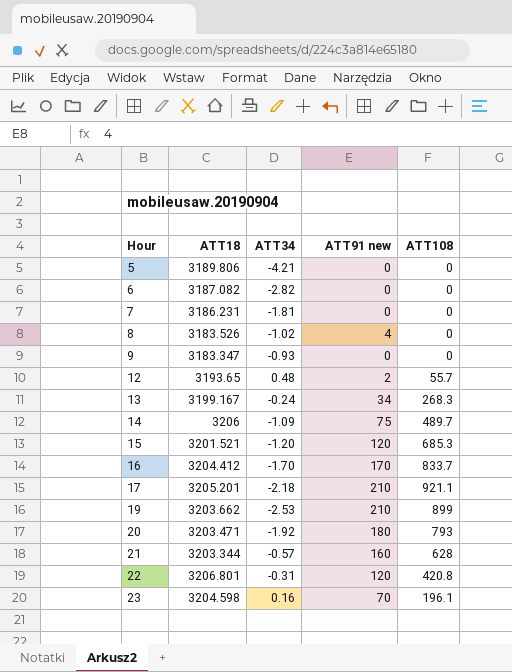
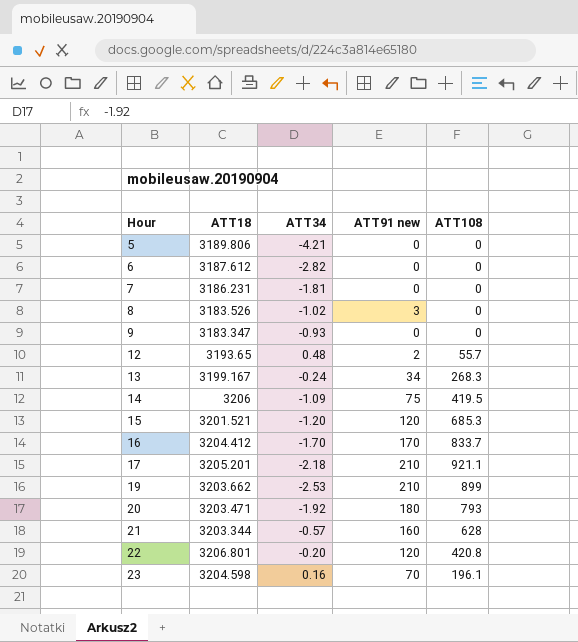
6 | ATT18: 3187.082 -> 3187.612
8 | ATT91 new: 4 -> 3
14 | ATT108: 489.7 -> 419.5
22 | ATT34: -0.31 -> -0.20

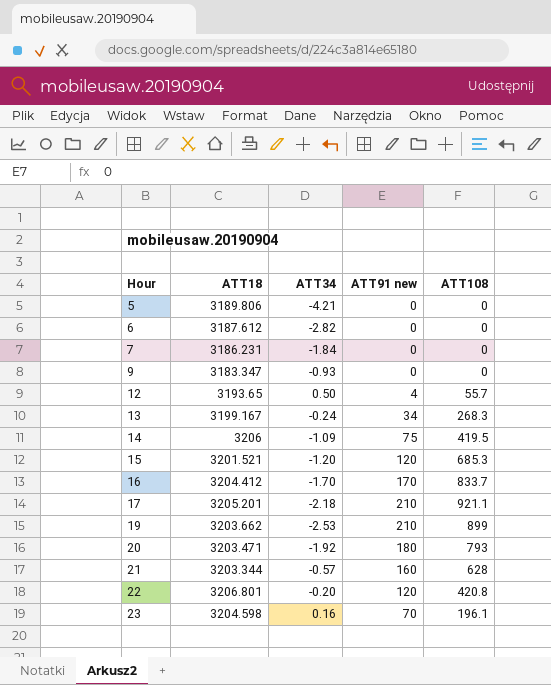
row 8: 3183.526 | -1.02 | 3 | 0 -> none
7 | ATT34: -1.81 -> -1.84
12 | ATT34: 0.48 -> 0.50
12 | ATT91 new: 2 -> 4

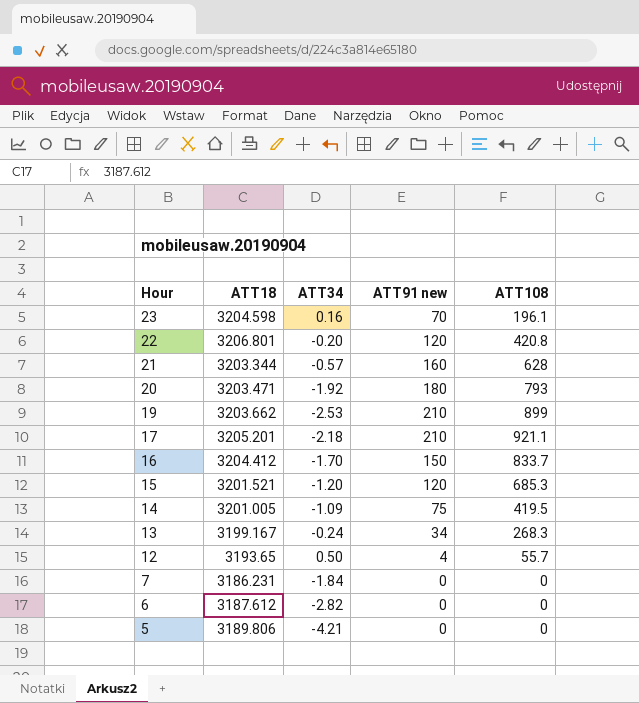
row order: Hour ascending -> Hour descending
row 9: 3183.347 | -0.93 | 0 | 0 -> none
16 | ATT91 new: 170 -> 150
14 | ATT18: 3206 -> 3201.005

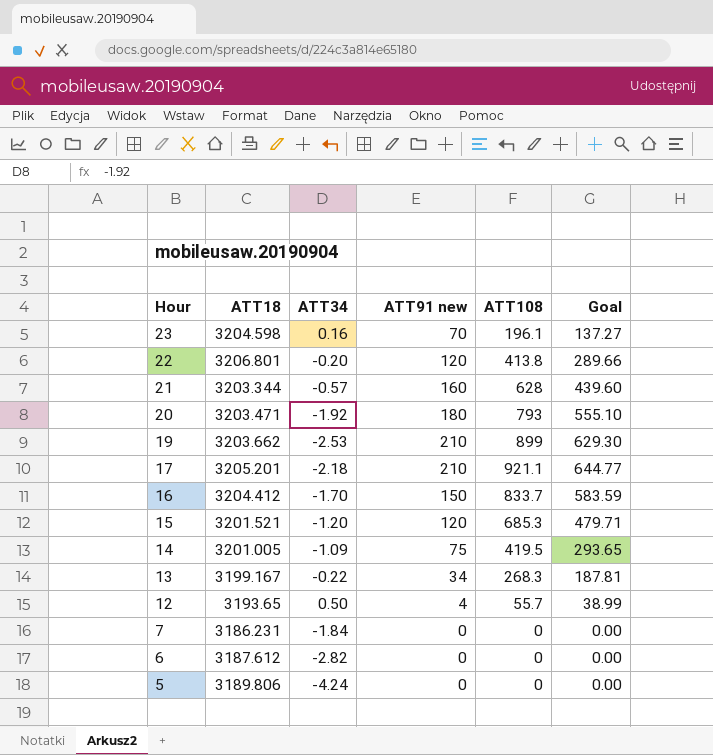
column Goal | formula: none -> [ATT108] * 0.7
22 | ATT108: 420.8 -> 413.8
13 | ATT34: -0.24 -> -0.22
5 | ATT34: -4.21 -> -4.24

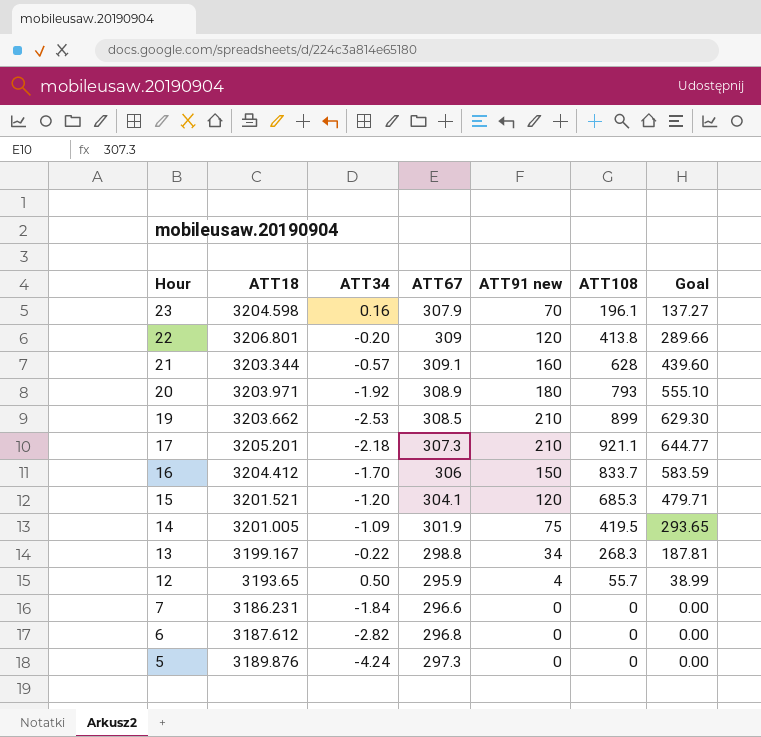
column ATT67 | position: none -> 4
20 | ATT18: 3203.471 -> 3203.971
5 | ATT18: 3189.806 -> 3189.876

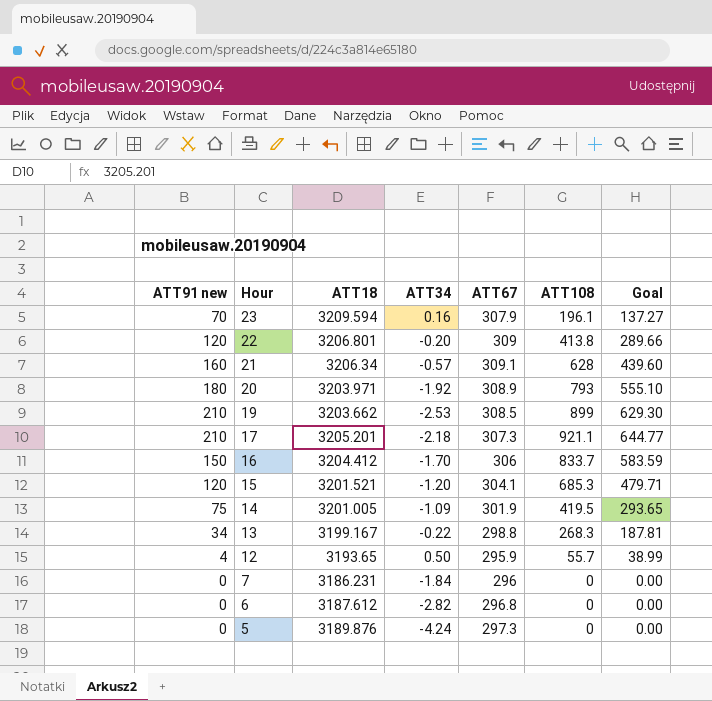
column ATT91 new | position: 5 -> 1
23 | ATT18: 3204.598 -> 3209.594
21 | ATT18: 3203.344 -> 3206.34
7 | ATT67: 296.6 -> 296

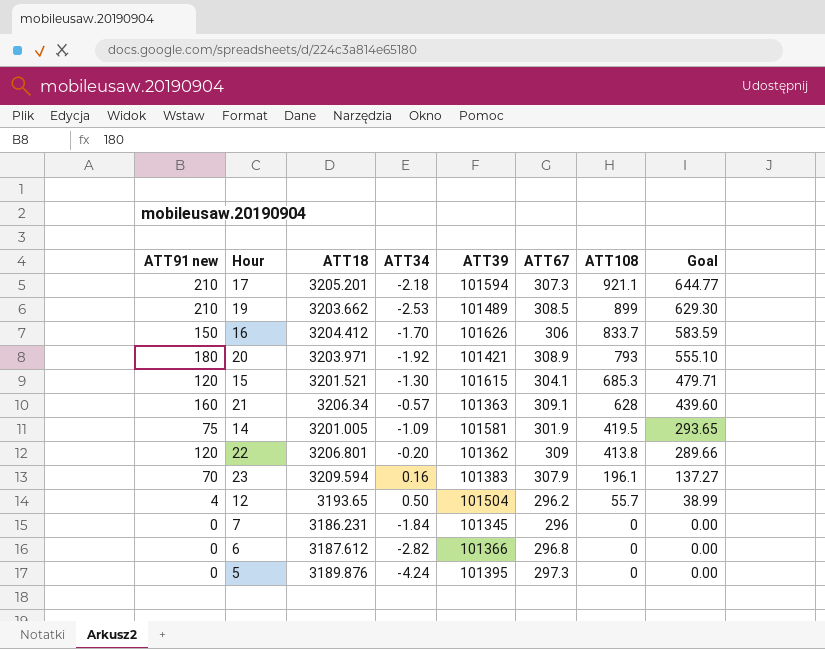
row order: Hour descending -> ATT108 descending
column ATT39 | position: none -> 5
row 13: 34 | 3199.167 | -0.22 | 298.8 | 268.3 | 187.81 -> none
15 | ATT34: -1.20 -> -1.30
12 | ATT67: 295.9 -> 296.2

